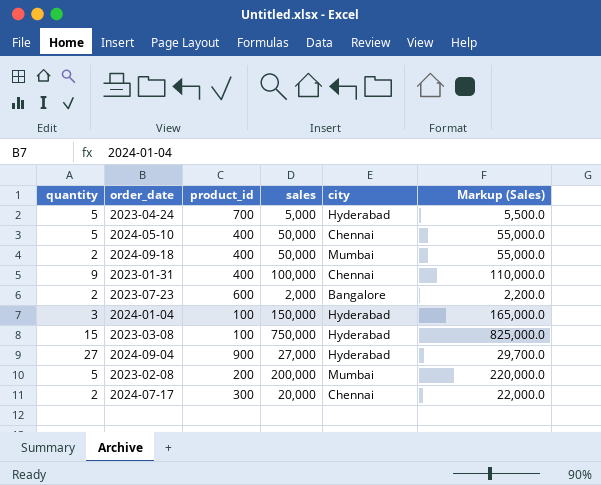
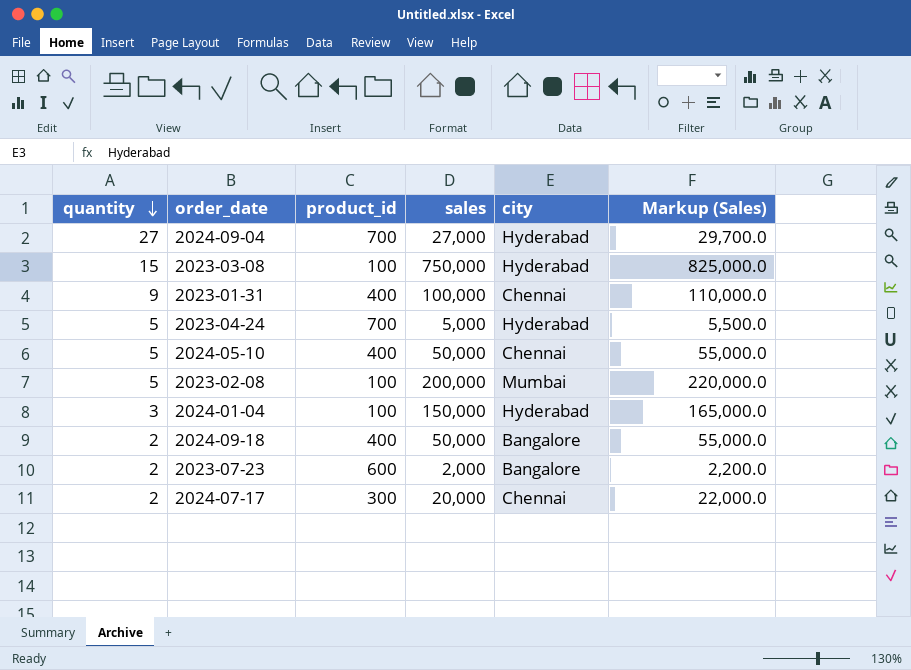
row order: none -> quantity descending
2024-09-04 | product_id: 900 -> 700
2023-02-08 | product_id: 200 -> 100
2024-09-18 | city: Mumbai -> Bangalore

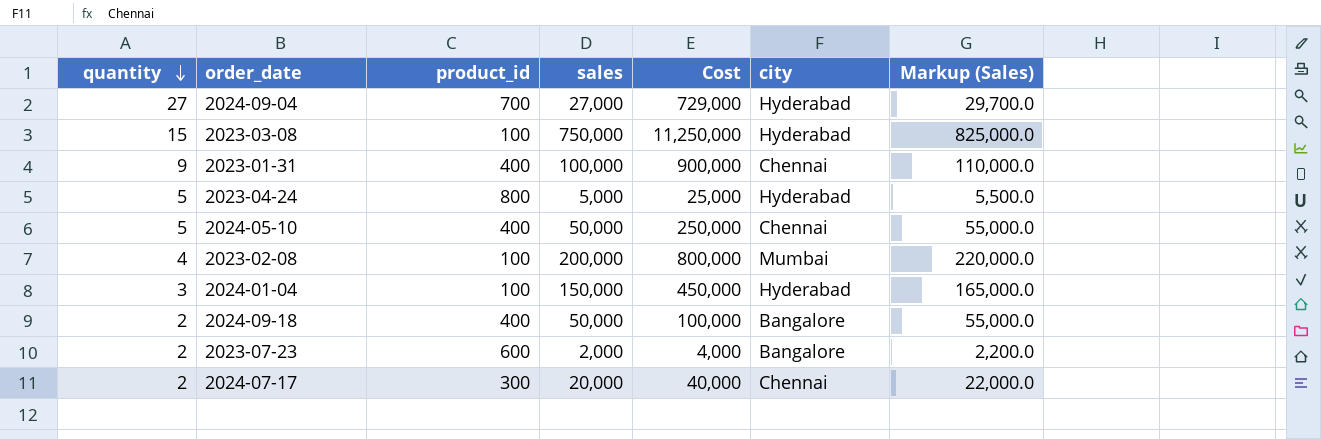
column Cost | formula: none -> [quantity] * [sales]
2023-04-24 | product_id: 700 -> 800
2023-02-08 | quantity: 5 -> 4

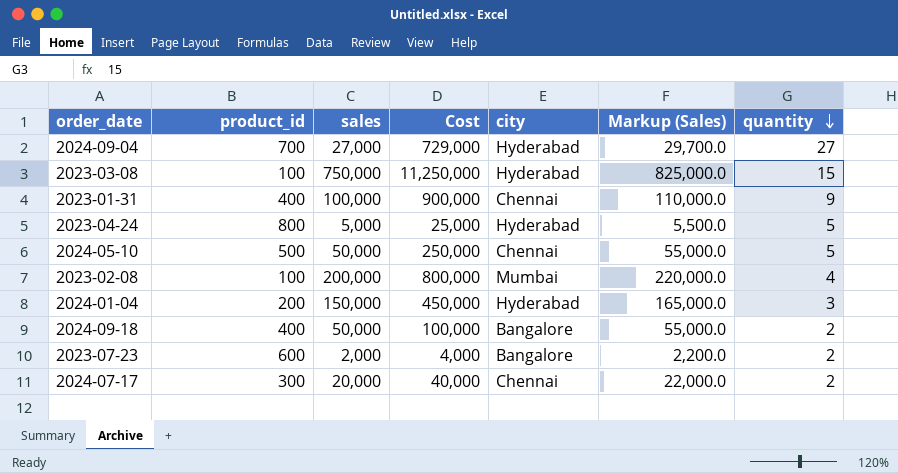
column quantity | position: 1 -> 7
2024-05-10 | product_id: 400 -> 500
2024-01-04 | product_id: 100 -> 200

